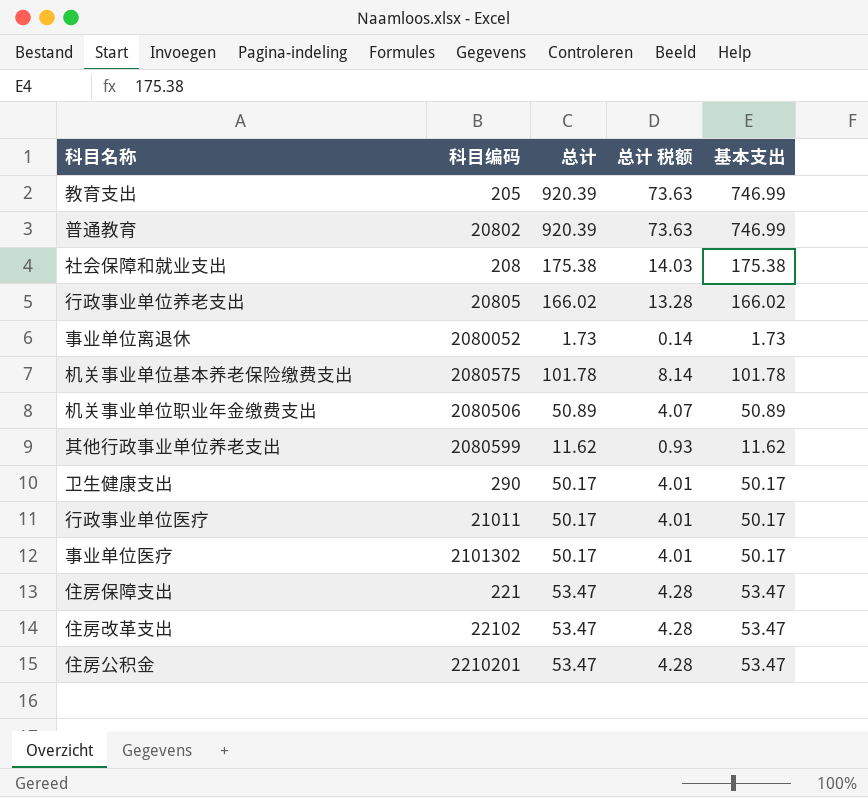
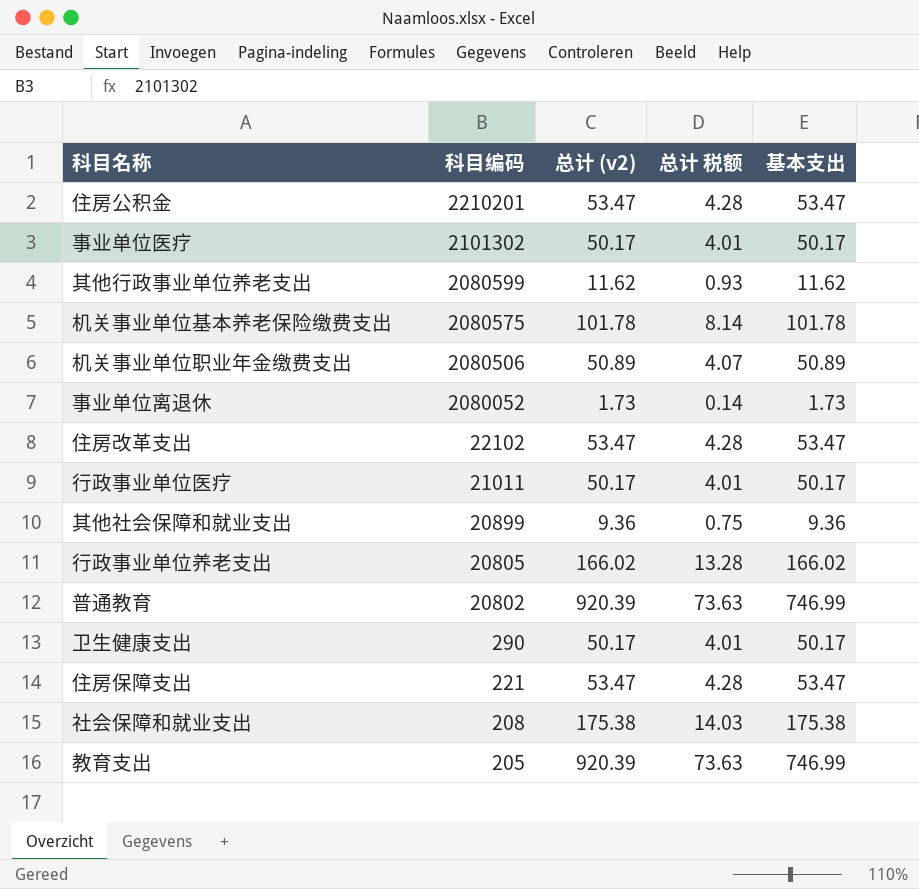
row order: none -> 科目编码 descending
column name: 总计 -> 总计 (v2)
row 其他社会保障和就业支出: none -> 20899 | 9.36 | 0.75 | 9.36

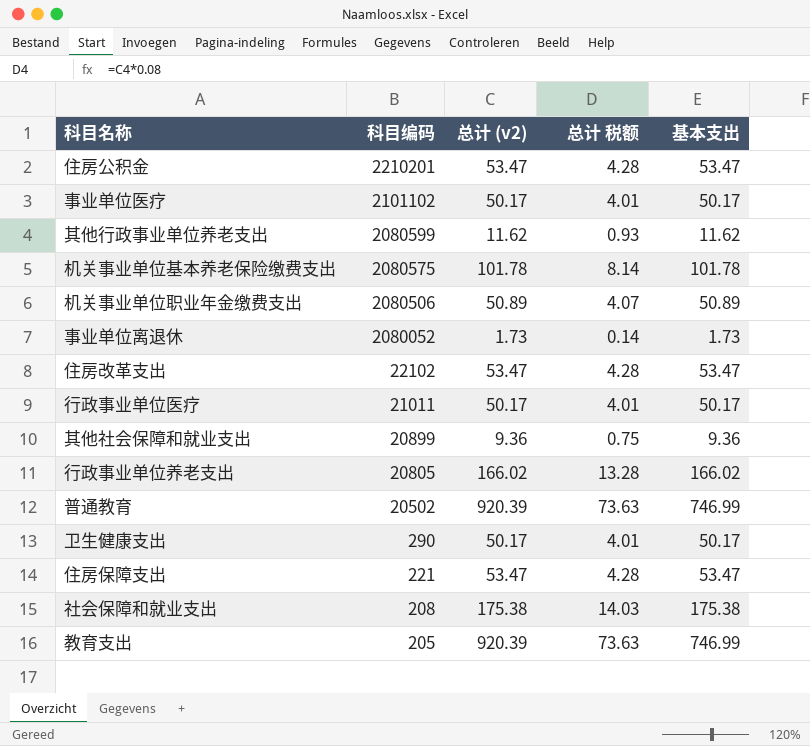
事业单位医疗 | 科目编码: 2101302 -> 2101102
普通教育 | 科目编码: 20802 -> 20502

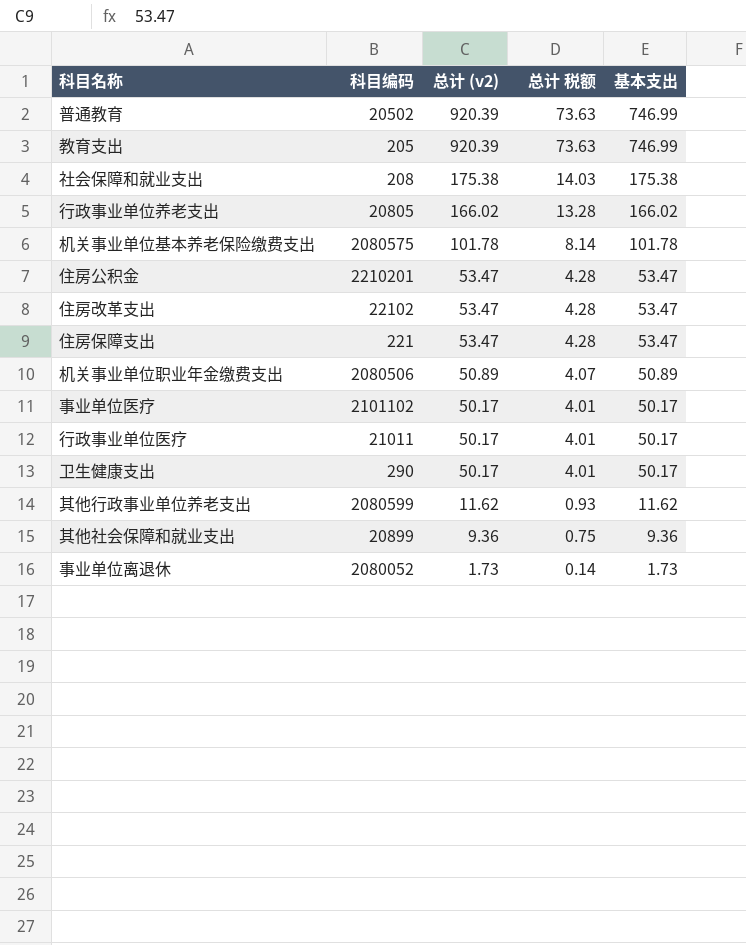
row order: 科目编码 descending -> 总计 (v2) descending

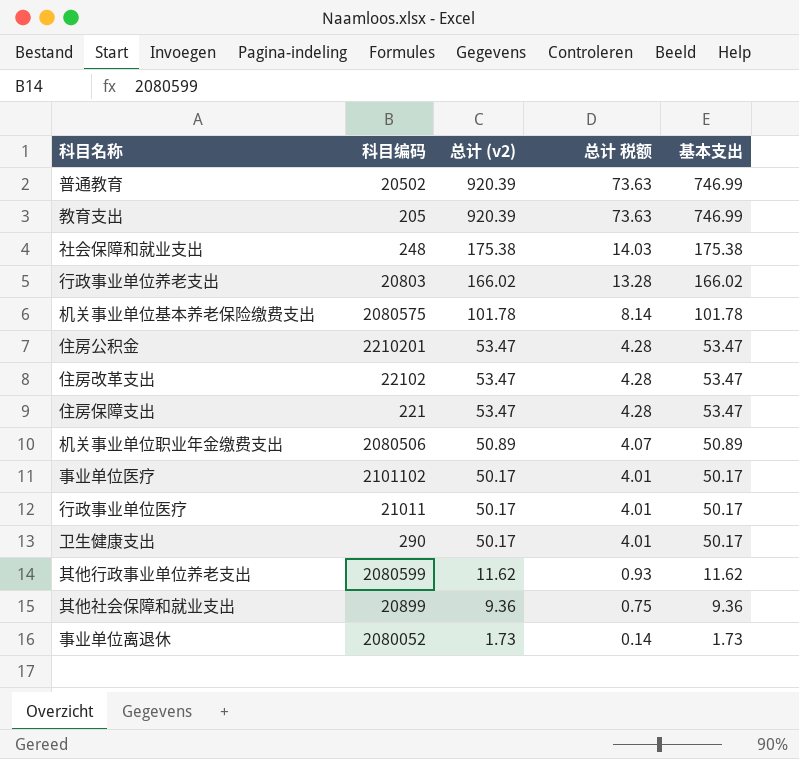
社会保障和就业支出 | 科目编码: 208 -> 248
行政事业单位养老支出 | 科目编码: 20805 -> 20803

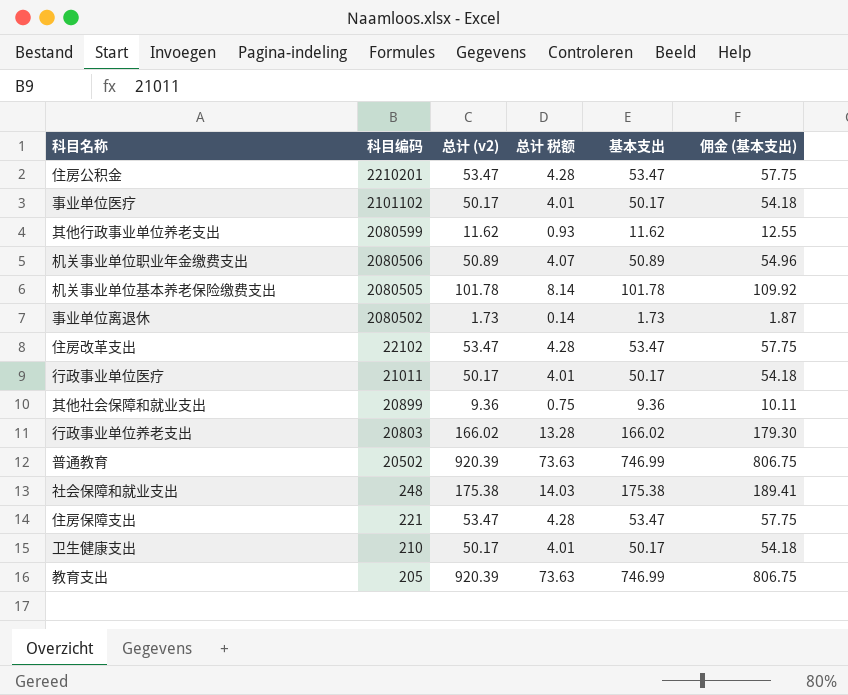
row order: 总计 (v2) descending -> 科目编码 descending
column 佣金 (基本支出) | formula: none -> [基本支出] * 1.08
机关事业单位基本养老保险缴费支出 | 科目编码: 2080575 -> 2080505
事业单位离退休 | 科目编码: 2080052 -> 2080502
卫生健康支出 | 科目编码: 290 -> 210

